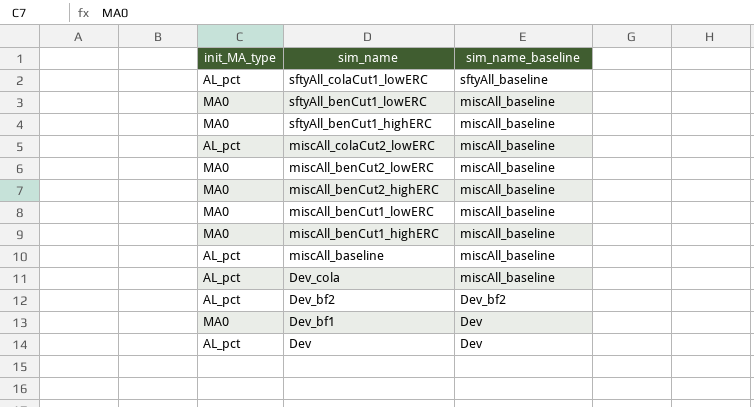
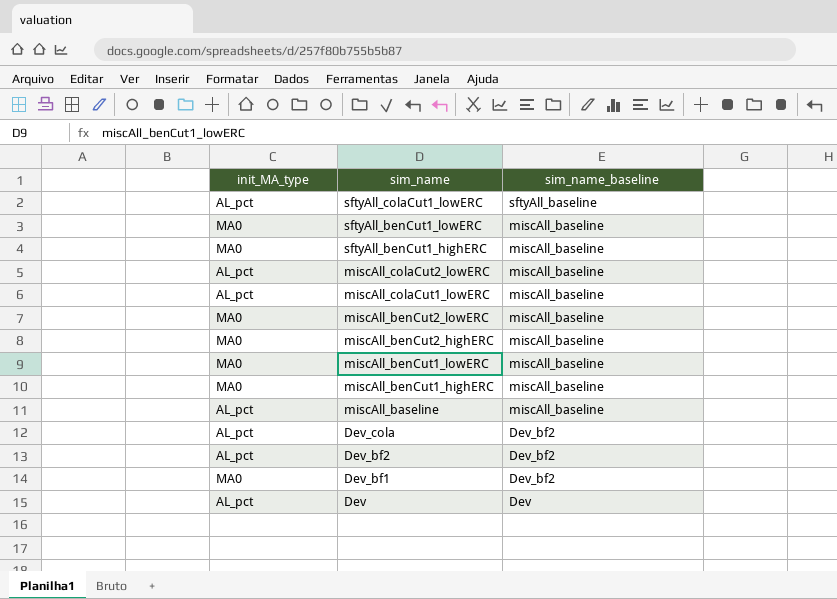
row miscAll_colaCut1_lowERC: none -> AL_pct | miscAll_baseline
Dev_cola | sim_name_baseline: miscAll_baseline -> Dev_bf2
Dev_bf1 | sim_name_baseline: Dev -> Dev_bf2

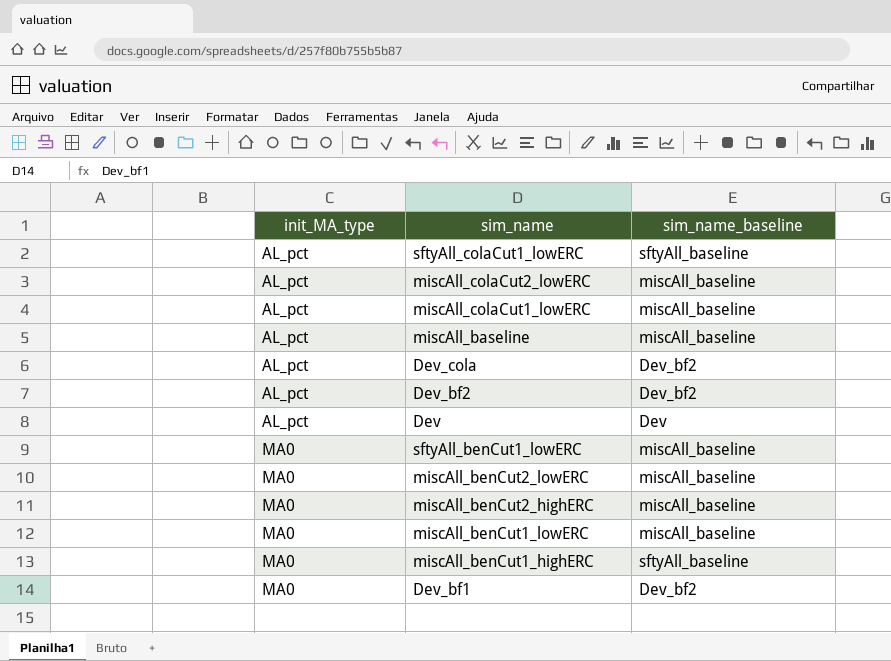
row order: sim_name descending -> init_MA_type ascending
row sftyAll_benCut1_highERC: MA0 | miscAll_baseline -> none
miscAll_benCut1_highERC | sim_name_baseline: miscAll_baseline -> sftyAll_baseline

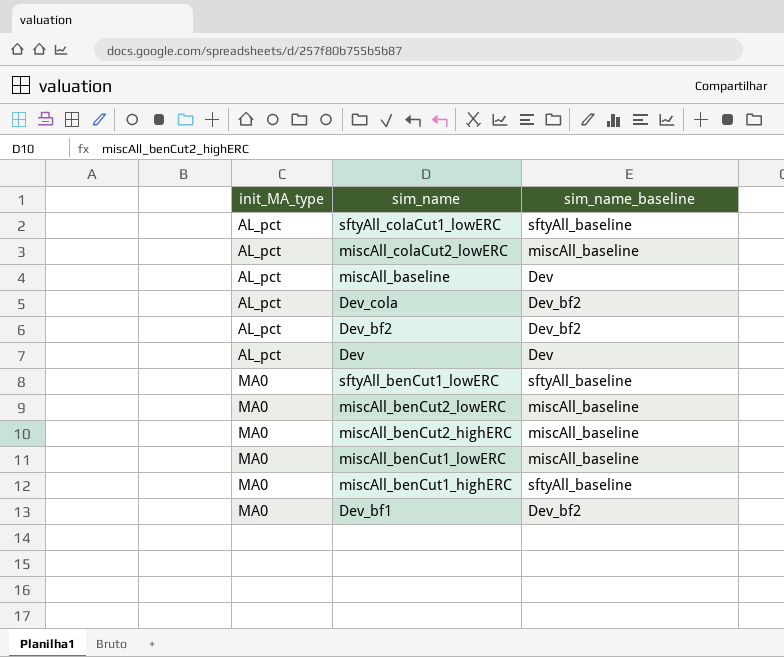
row miscAll_colaCut1_lowERC: AL_pct | miscAll_baseline -> none
miscAll_baseline | sim_name_baseline: miscAll_baseline -> Dev
sftyAll_benCut1_lowERC | sim_name_baseline: miscAll_baseline -> sftyAll_baseline

